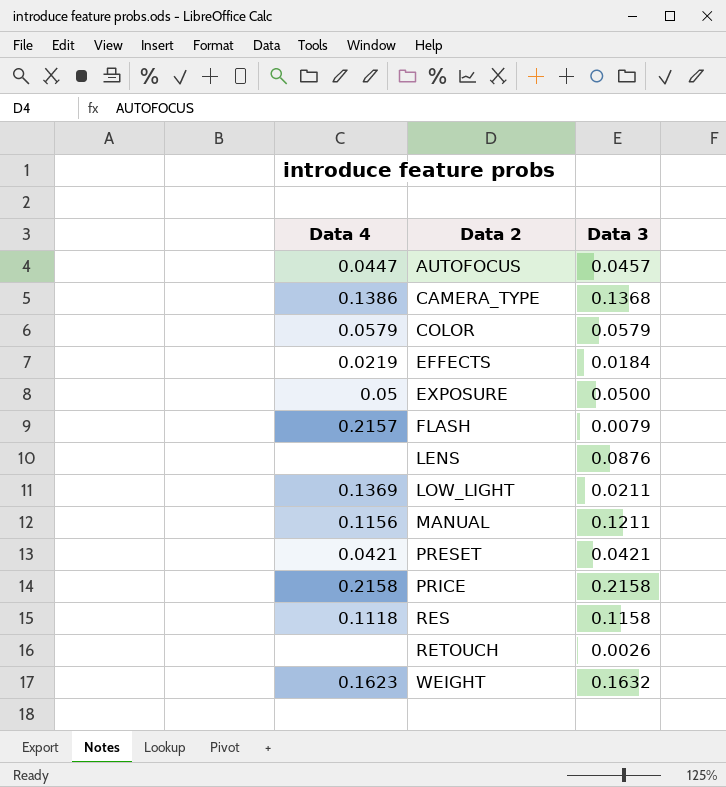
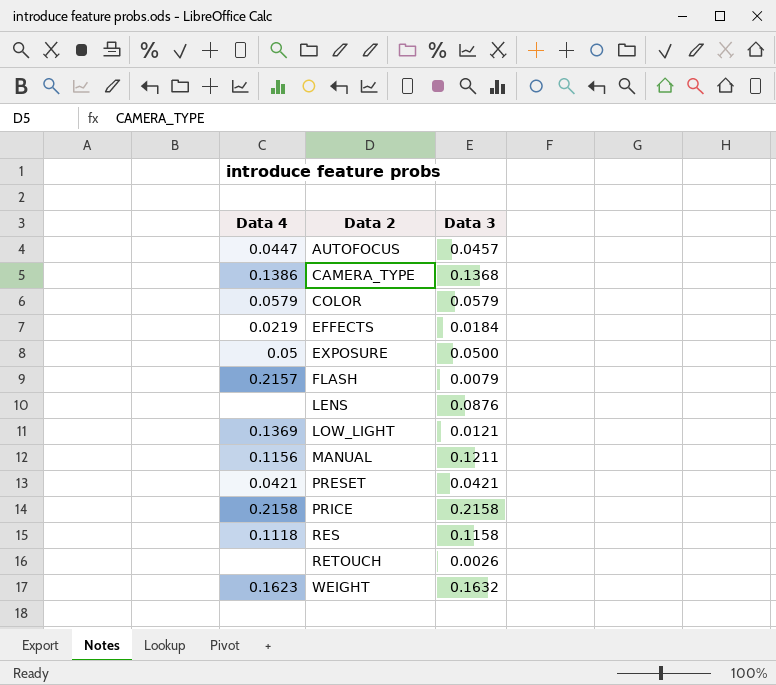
LOW_LIGHT | Data 3: 0.0211 -> 0.0121

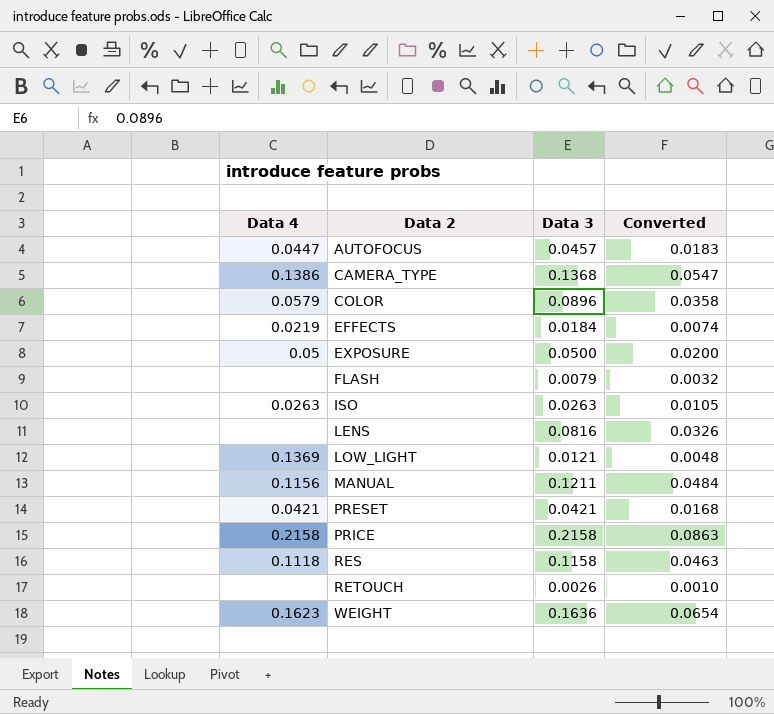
column Converted | formula: none -> [Data 3] * 0.4
COLOR | Data 3: 0.0579 -> 0.0896
FLASH | Data 4: 0.2157 -> none
row ISO: none -> 0.0263 | 0.0263 | 0.0105
LENS | Data 3: 0.0876 -> 0.0816
WEIGHT | Data 3: 0.1632 -> 0.1636

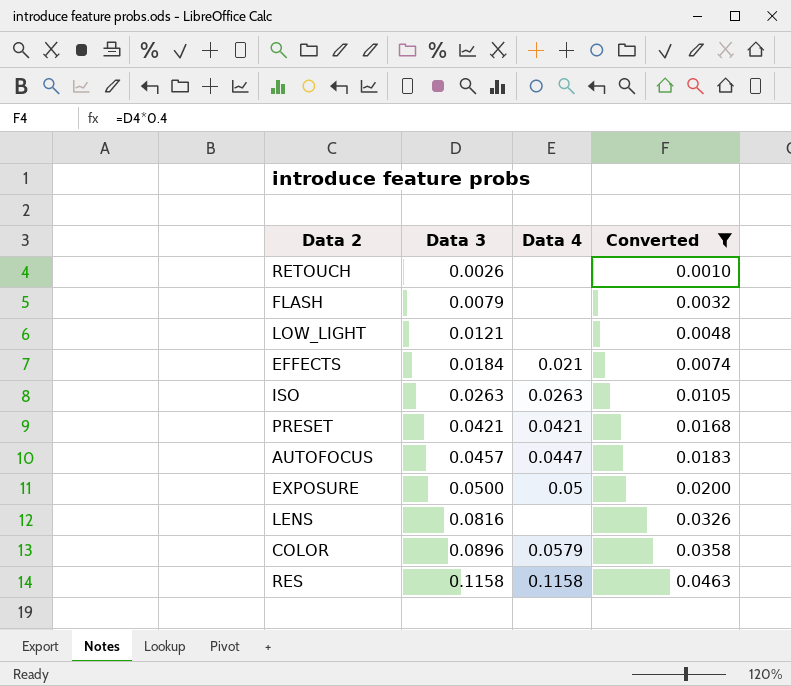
filter: none -> Converted <= 0.0463
row order: Data 2 ascending -> Data 3 ascending
column Data 4 | position: 1 -> 3
LOW_LIGHT | Data 4: 0.1369 -> none
EFFECTS | Data 4: 0.0219 -> 0.021
RES | Data 4: 0.1118 -> 0.1158

